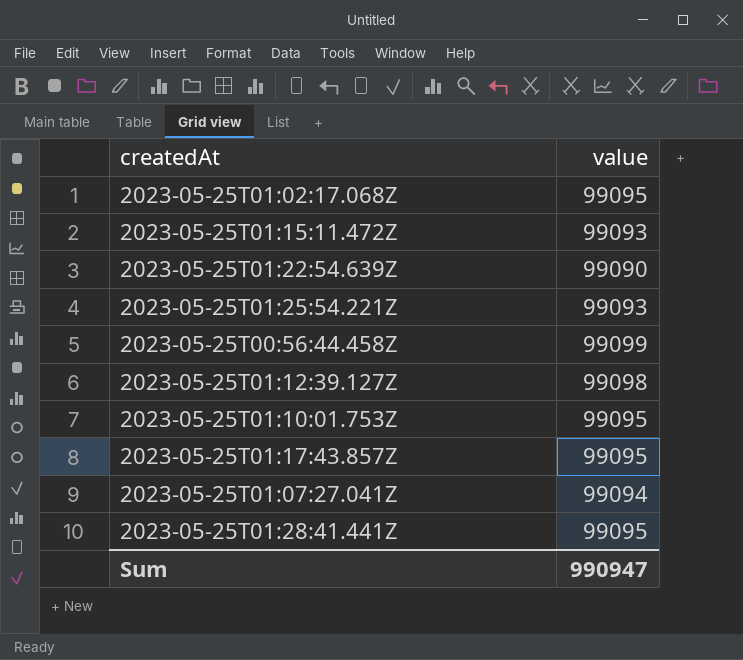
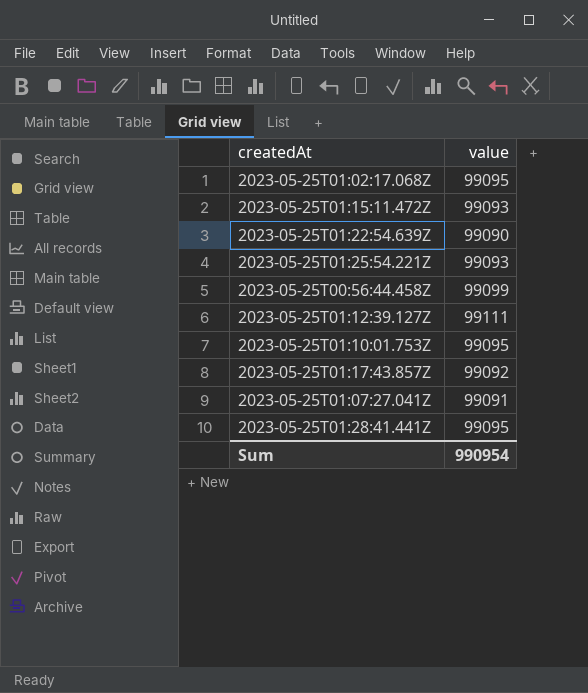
2023-05-25T01:12:39.127Z | value: 99098 -> 99111
2023-05-25T01:17:43.857Z | value: 99095 -> 99092
2023-05-25T01:07:27.041Z | value: 99094 -> 99091
Sum | value: 990947 -> 990954

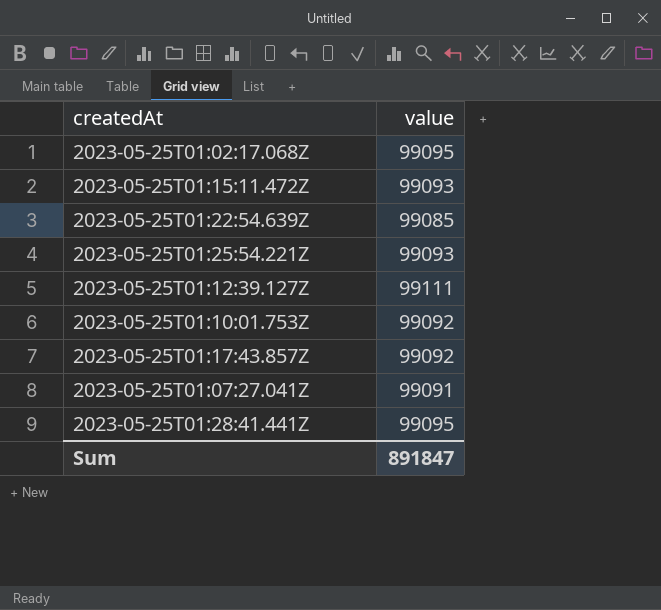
row 2023-05-25T00:56:44.458Z: 99099 -> none
2023-05-25T01:22:54.639Z | value: 99090 -> 99085
2023-05-25T01:10:01.753Z | value: 99095 -> 99092
Sum | value: 990954 -> 891847

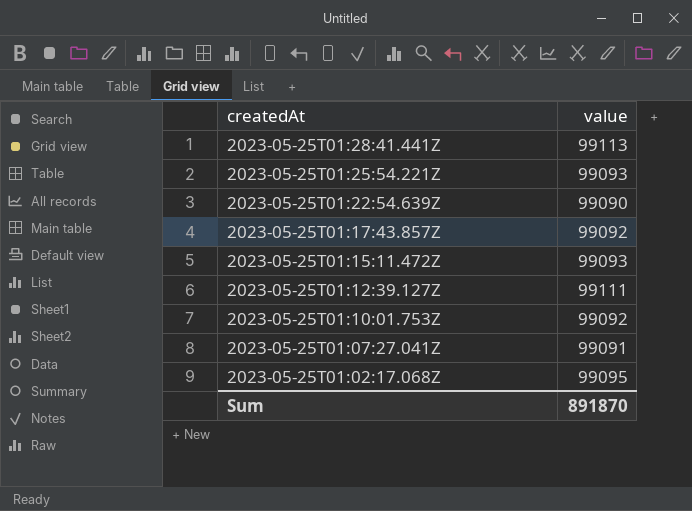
row order: none -> createdAt descending
2023-05-25T01:28:41.441Z | value: 99095 -> 99113
2023-05-25T01:22:54.639Z | value: 99085 -> 99090
Sum | value: 891847 -> 891870

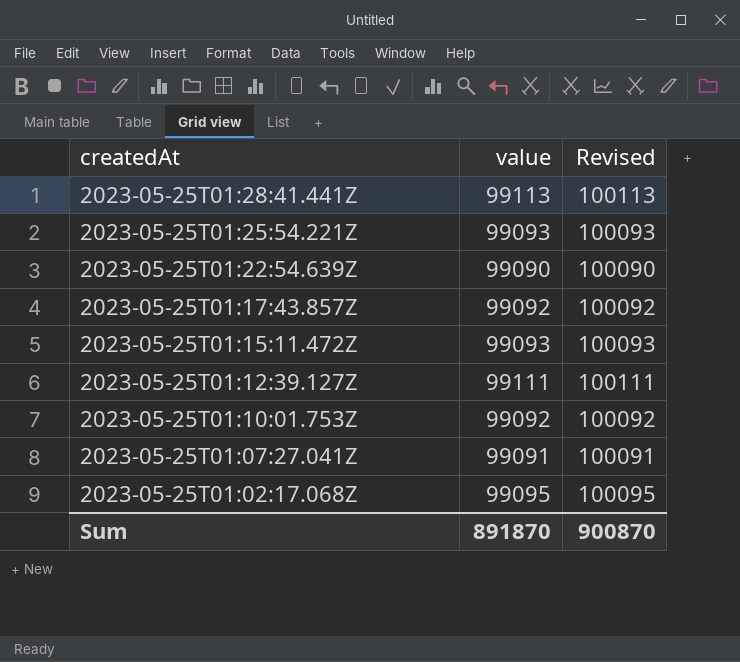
column Revised | formula: none -> [value] + 1000

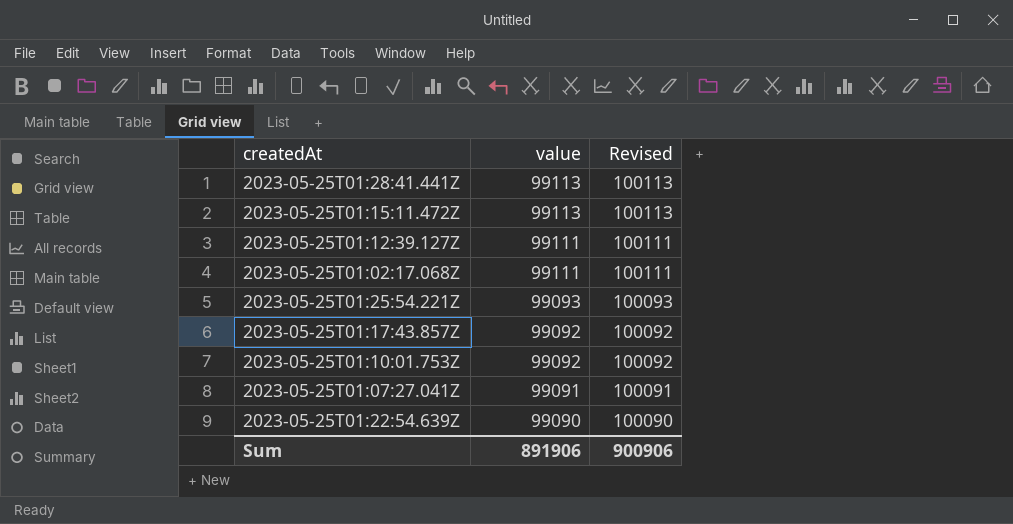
row order: createdAt descending -> value descending
2023-05-25T01:15:11.472Z | value: 99093 -> 99113
2023-05-25T01:15:11.472Z | Revised: 100093 -> 100113
2023-05-25T01:02:17.068Z | value: 99095 -> 99111
2023-05-25T01:02:17.068Z | Revised: 100095 -> 100111
Sum | value: 891870 -> 891906
Sum | Revised: 900870 -> 900906

